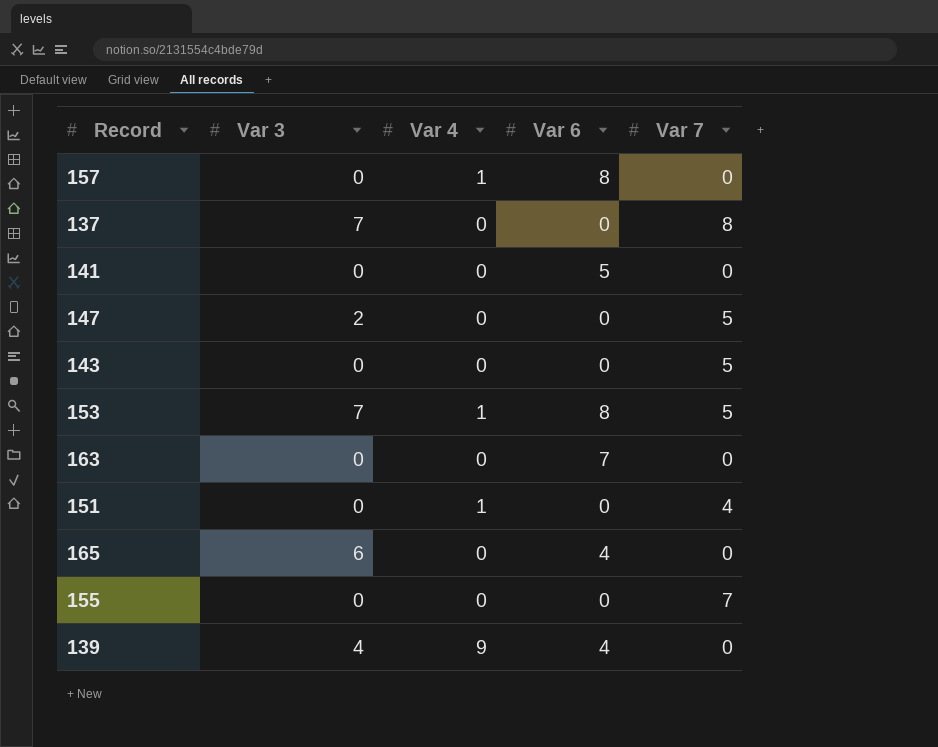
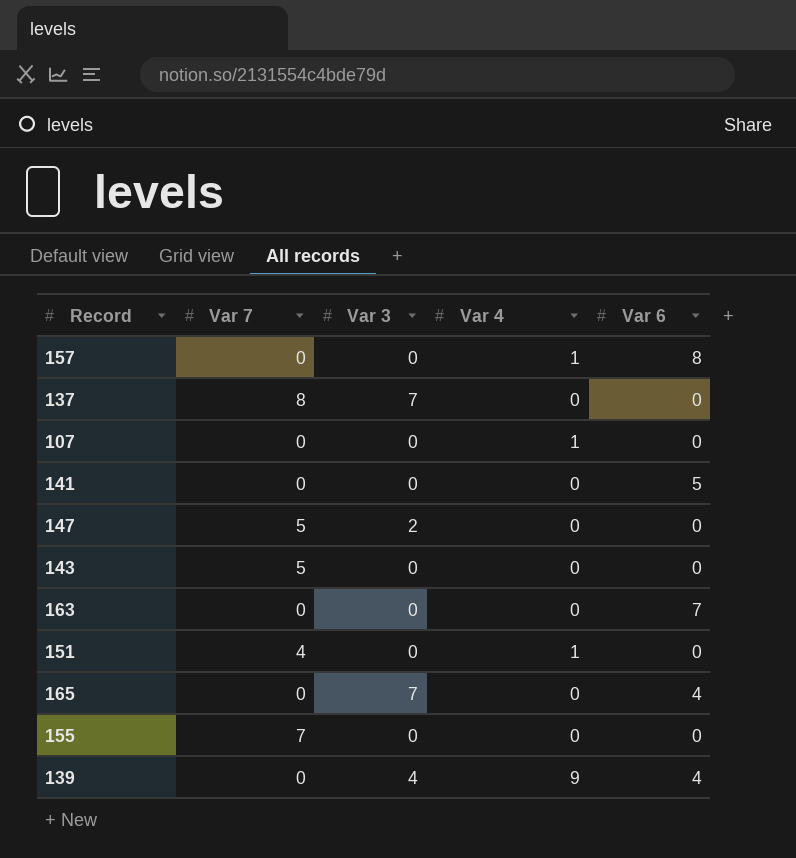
column Var 7 | position: 5 -> 2
row 153: 7 | 1 | 8 | 5 -> none
row 107: none -> 0 | 0 | 1 | 0
165 | Var 3: 6 -> 7

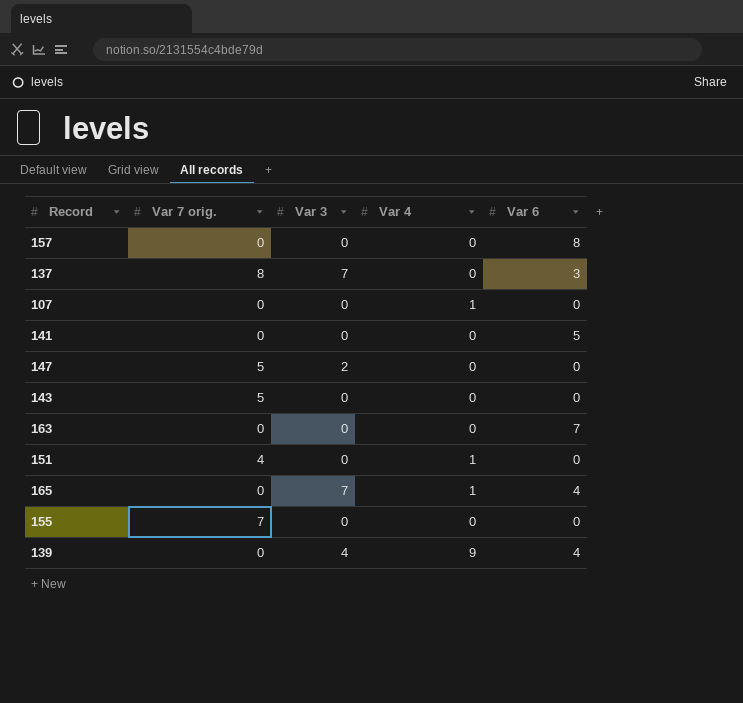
column name: Var 7 -> Var 7 orig.
157 | Var 4: 1 -> 0
137 | Var 6: 0 -> 3
165 | Var 4: 0 -> 1

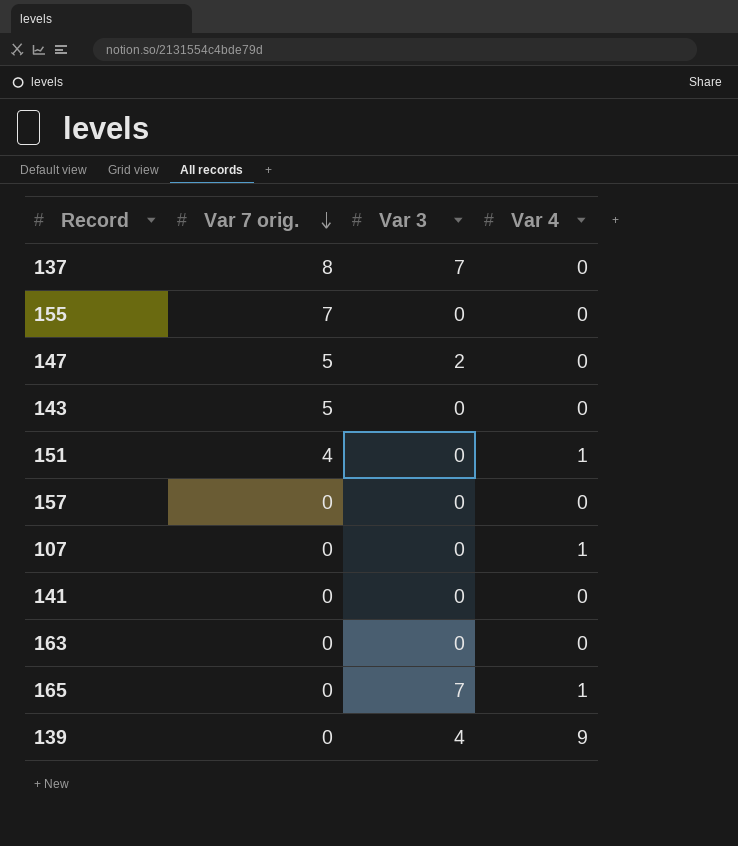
row order: none -> Var 7 orig. descending
column Var 6 | position: 5 -> none

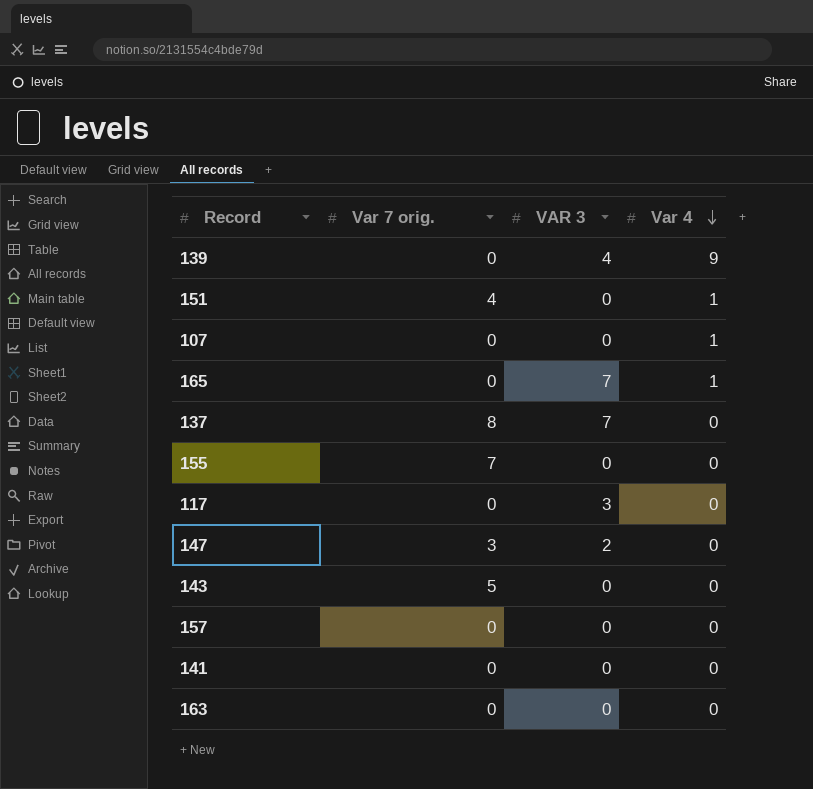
row order: Var 7 orig. descending -> Var 4 descending
column name: Var 3 -> VAR 3
row 117: none -> 0 | 3 | 0
147 | Var 7 orig.: 5 -> 3

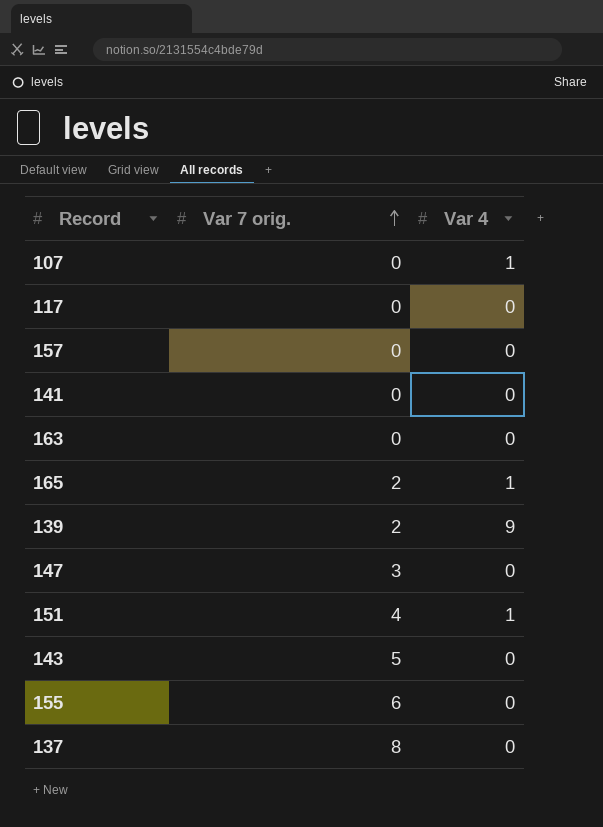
row order: Var 4 descending -> Var 7 orig. ascending
column VAR 3 | position: 3 -> none
165 | Var 7 orig.: 0 -> 2
139 | Var 7 orig.: 0 -> 2
155 | Var 7 orig.: 7 -> 6

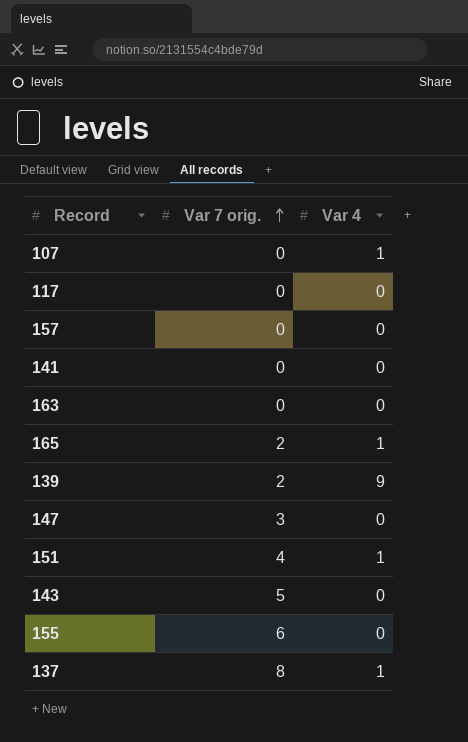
137 | Var 4: 0 -> 1

